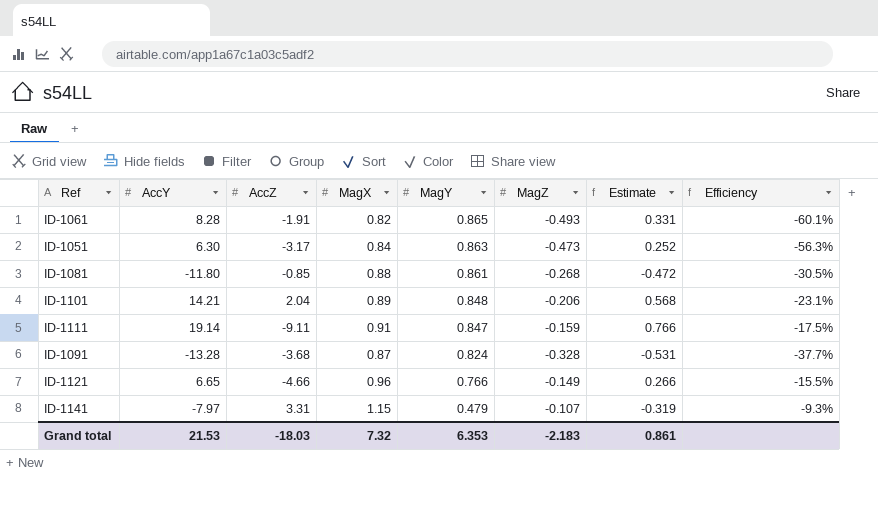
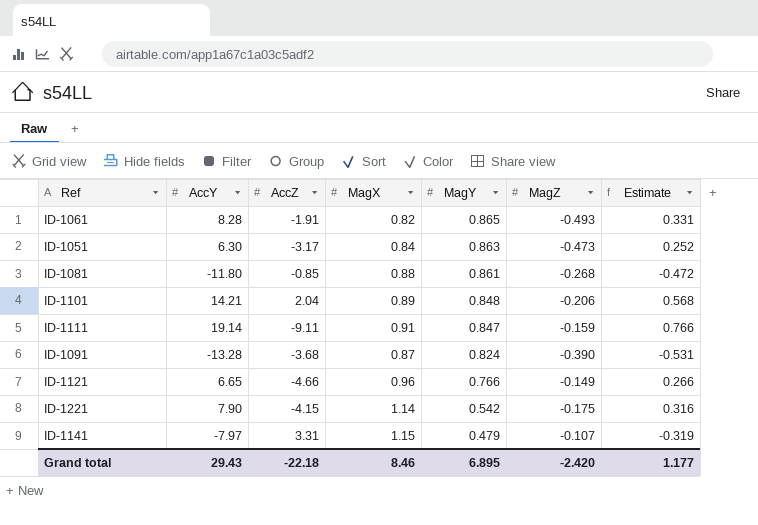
column Efficiency | formula: [MagZ] / [MagX] -> none
ID-1091 | MagZ: -0.328 -> -0.390
row ID-1221: none -> 7.90 | -4.15 | 1.14 | 0.542 | -0.175 | 0.316
Grand total | AccY: 21.53 -> 29.43
Grand total | AccZ: -18.03 -> -22.18
Grand total | MagX: 7.32 -> 8.46
Grand total | MagY: 6.353 -> 6.895
Grand total | MagZ: -2.183 -> -2.420
Grand total | Estimate: 0.861 -> 1.177

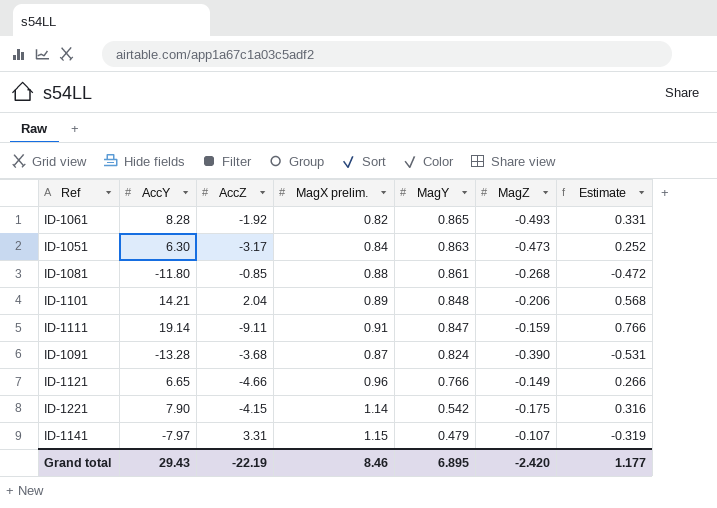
column name: MagX -> MagX prelim.
ID-1061 | AccZ: -1.91 -> -1.92
Grand total | AccZ: -22.18 -> -22.19

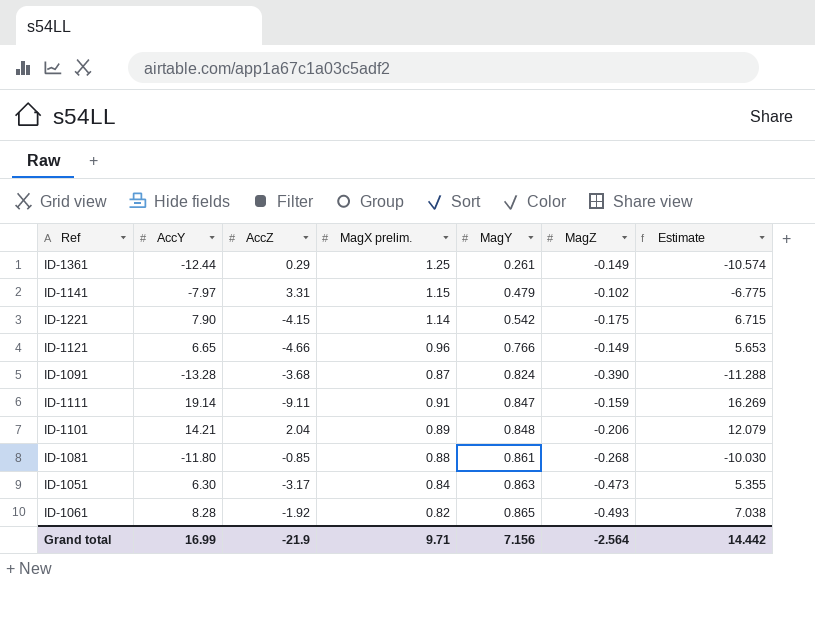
row order: MagY descending -> MagY ascending
column Estimate | formula: [AccY] * 0.04 -> [AccY] * 0.85
row ID-1361: none -> -12.44 | 0.29 | 1.25 | 0.261 | -0.149 | -10.574
ID-1141 | MagZ: -0.107 -> -0.102
Grand total | AccY: 29.43 -> 16.99
Grand total | AccZ: -22.19 -> -21.9
Grand total | MagX prelim.: 8.46 -> 9.71
Grand total | MagY: 6.895 -> 7.156
Grand total | MagZ: -2.420 -> -2.564
Grand total | Estimate: 1.177 -> 14.442

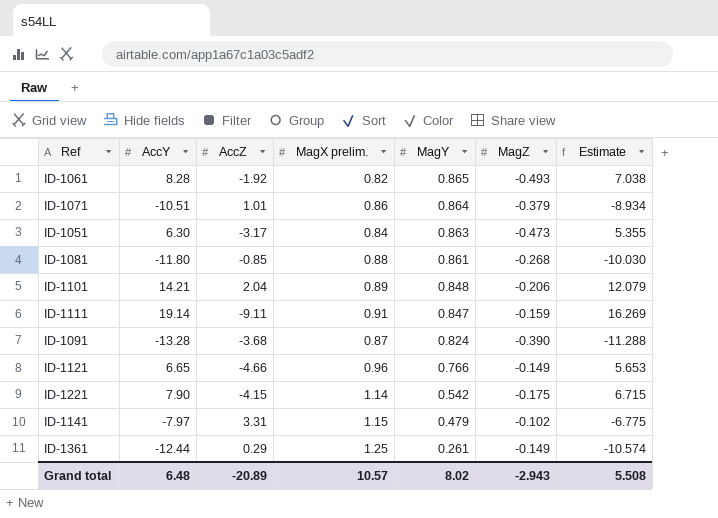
row order: MagY ascending -> MagY descending
row ID-1071: none -> -10.51 | 1.01 | 0.86 | 0.864 | -0.379 | -8.934
Grand total | AccY: 16.99 -> 6.48
Grand total | AccZ: -21.9 -> -20.89
Grand total | MagX prelim.: 9.71 -> 10.57
Grand total | MagY: 7.156 -> 8.02
Grand total | MagZ: -2.564 -> -2.943
Grand total | Estimate: 14.442 -> 5.508

